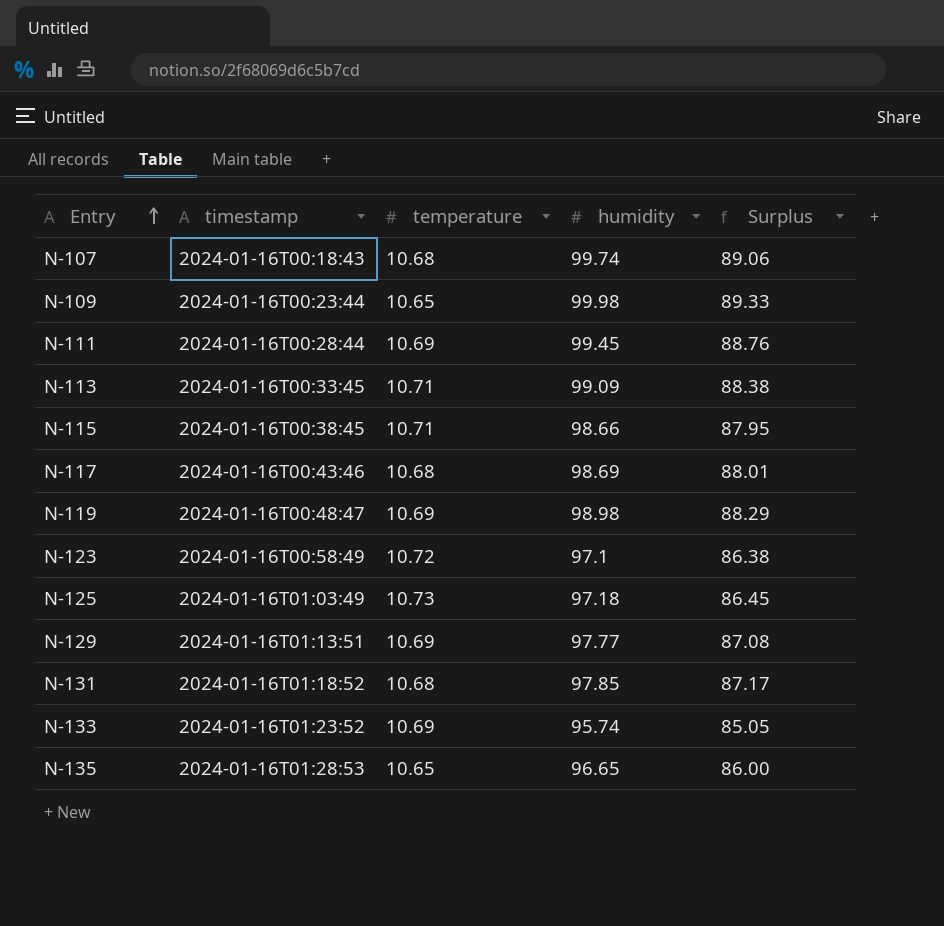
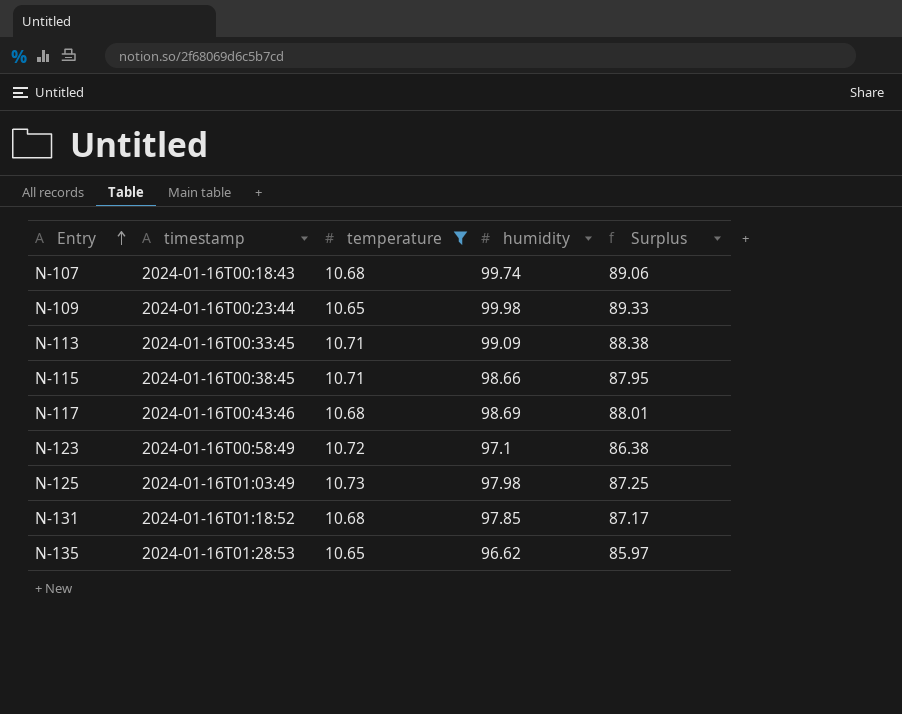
filter: none -> temperature != 10.69
N-125 | humidity: 97.18 -> 97.98
N-125 | Surplus: 86.45 -> 87.25
N-135 | humidity: 96.65 -> 96.62
N-135 | Surplus: 86.00 -> 85.97

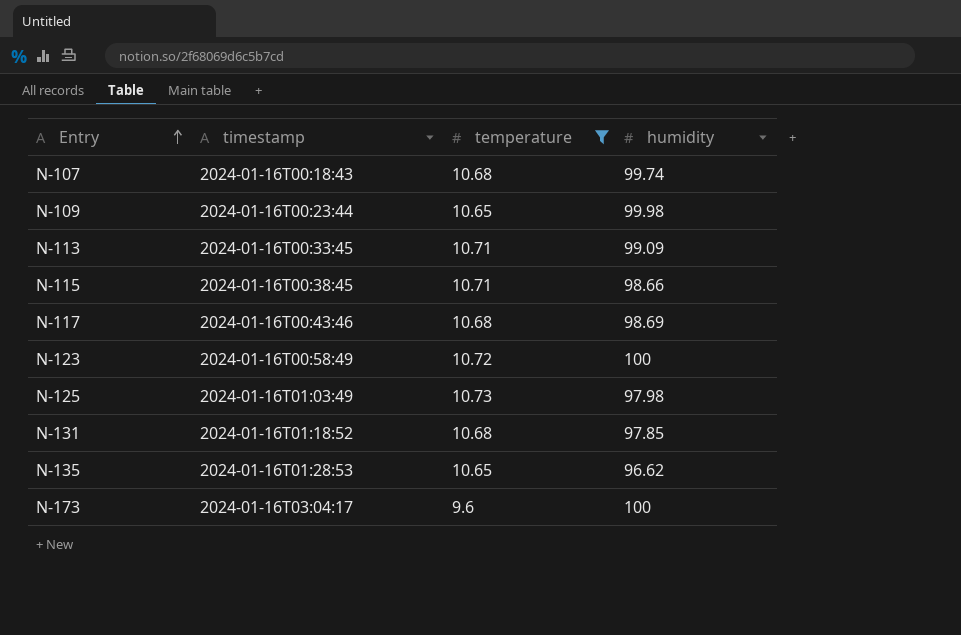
column Surplus | formula: [humidity] - [temperature] -> none
N-123 | humidity: 97.1 -> 100
row N-173: none -> 2024-01-16T03:04:17 | 9.6 | 100

